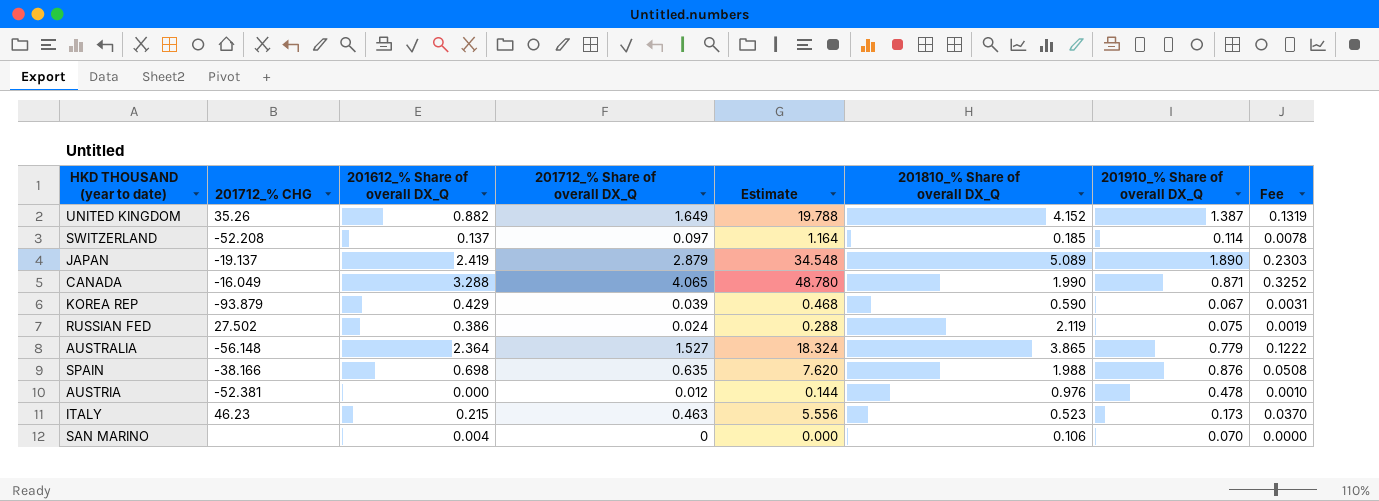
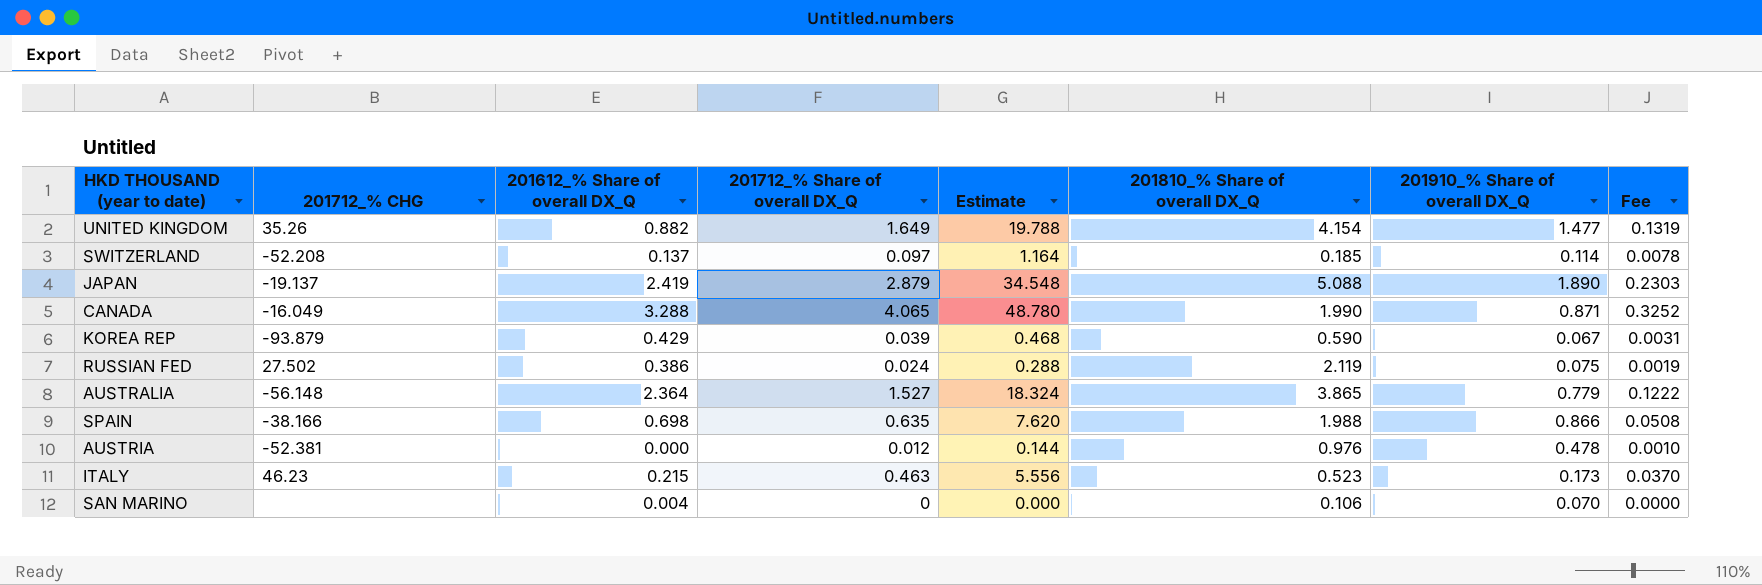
UNITED KINGDOM | 201810_% Share of overall DX_Q: 4.152 -> 4.154
UNITED KINGDOM | 201910_% Share of overall DX_Q: 1.387 -> 1.477
JAPAN | 201810_% Share of overall DX_Q: 5.089 -> 5.088
SPAIN | 201910_% Share of overall DX_Q: 0.876 -> 0.866

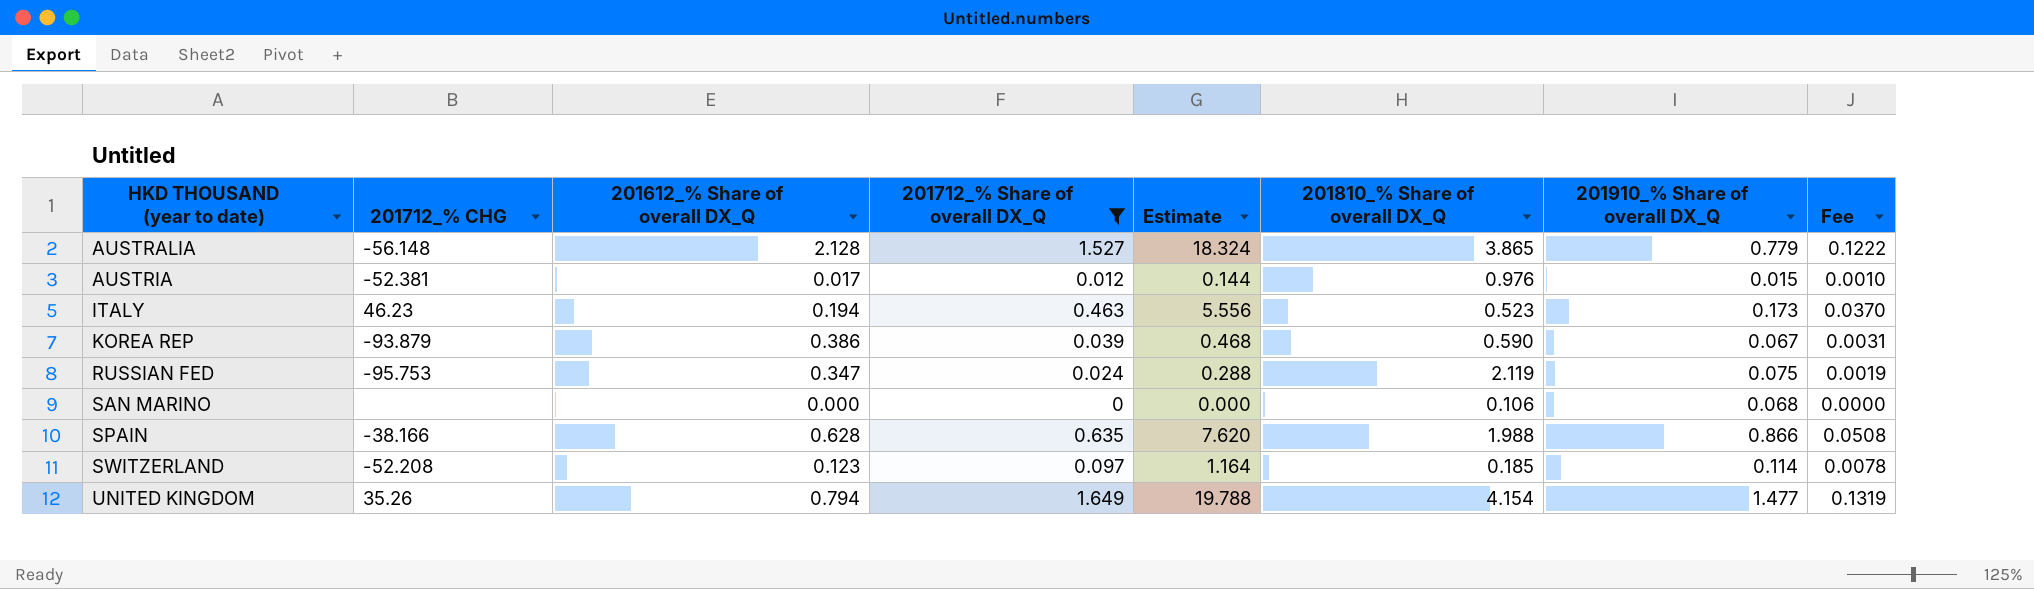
filter: none -> 201712_% Share of overall DX_Q <= 1.649
row order: none -> HKD THOUSAND (year to date) ascending
AUSTRALIA | 201612_% Share of overall DX_Q: 2.364 -> 2.128
AUSTRIA | 201612_% Share of overall DX_Q: 0.000 -> 0.017
AUSTRIA | 201910_% Share of overall DX_Q: 0.478 -> 0.015
ITALY | 201612_% Share of overall DX_Q: 0.215 -> 0.194
KOREA REP | 201612_% Share of overall DX_Q: 0.429 -> 0.386
RUSSIAN FED | 201712_% CHG: 27.502 -> -95.753
RUSSIAN FED | 201612_% Share of overall DX_Q: 0.386 -> 0.347
SAN MARINO | 201612_% Share of overall DX_Q: 0.004 -> 0.000
SAN MARINO | 201910_% Share of overall DX_Q: 0.070 -> 0.068
SPAIN | 201612_% Share of overall DX_Q: 0.698 -> 0.628
SWITZERLAND | 201612_% Share of overall DX_Q: 0.137 -> 0.123
UNITED KINGDOM | 201612_% Share of overall DX_Q: 0.882 -> 0.794

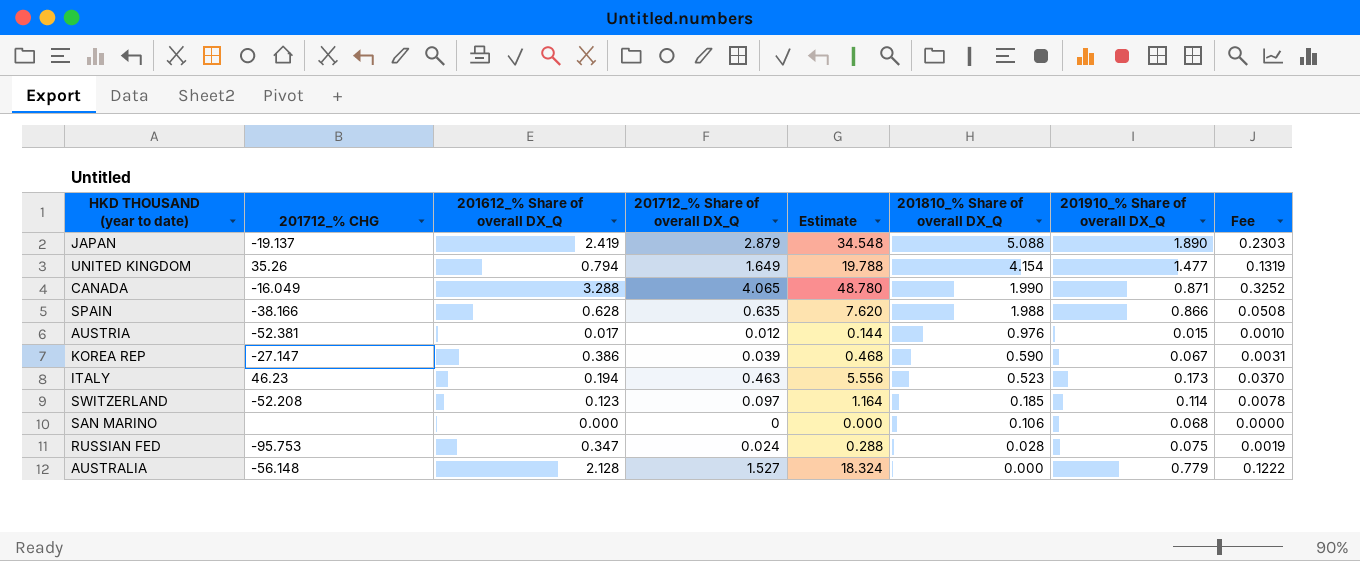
filter: 201712_% Share of overall DX_Q <= 1.649 -> none
row order: HKD THOUSAND (year to date) ascending -> 201810_% Share of overall DX_Q descending
KOREA REP | 201712_% CHG: -93.879 -> -27.147
RUSSIAN FED | 201810_% Share of overall DX_Q: 2.119 -> 0.028
AUSTRALIA | 201810_% Share of overall DX_Q: 3.865 -> 0.000

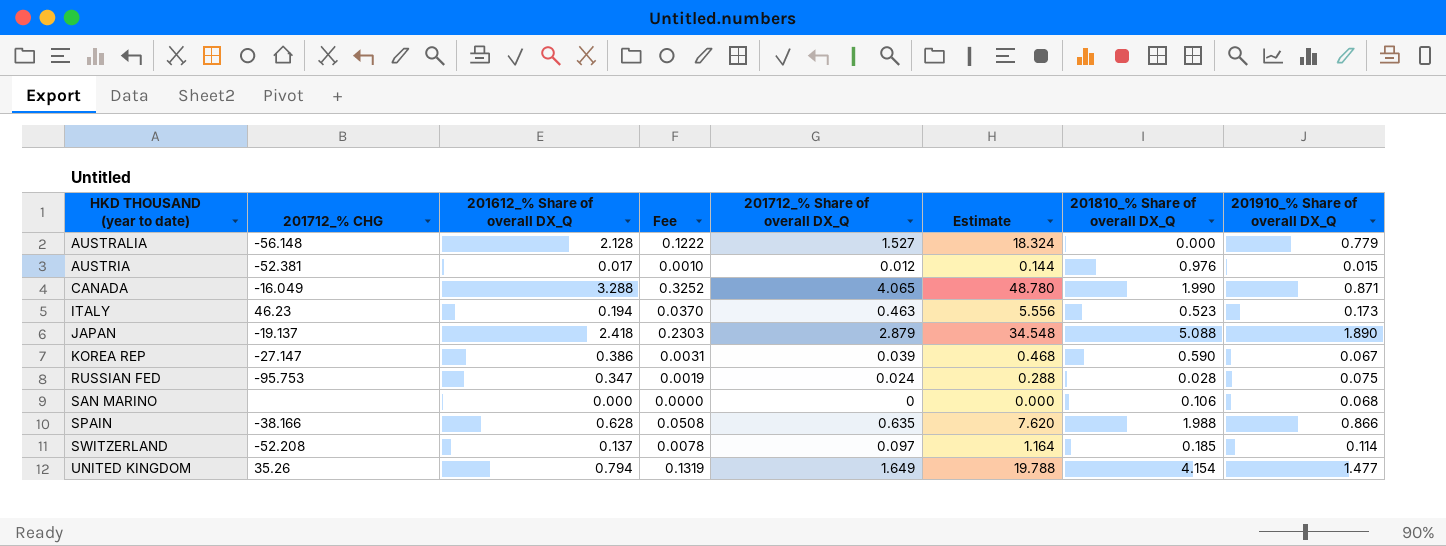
row order: 201810_% Share of overall DX_Q descending -> HKD THOUSAND (year to date) ascending
column Fee | position: 8 -> 4
JAPAN | 201612_% Share of overall DX_Q: 2.419 -> 2.418
SWITZERLAND | 201612_% Share of overall DX_Q: 0.123 -> 0.137

